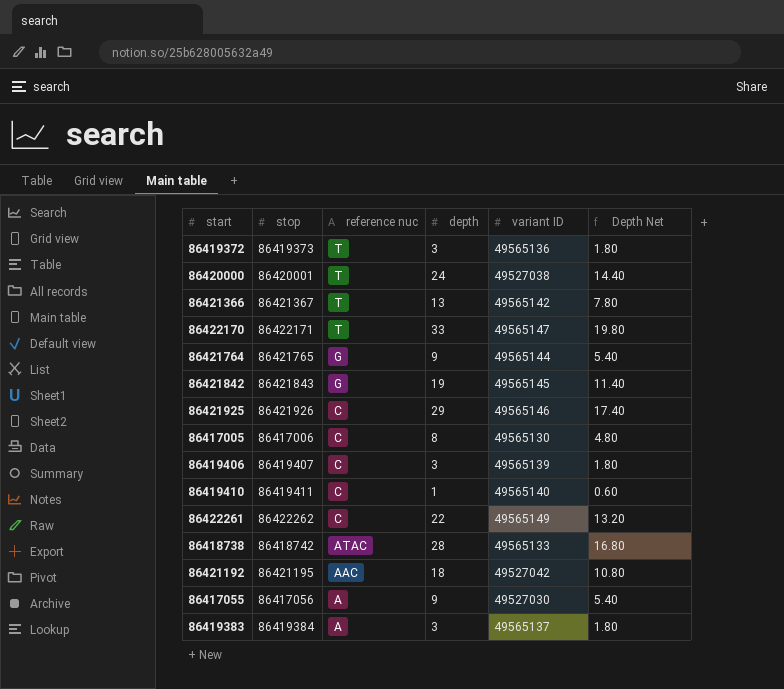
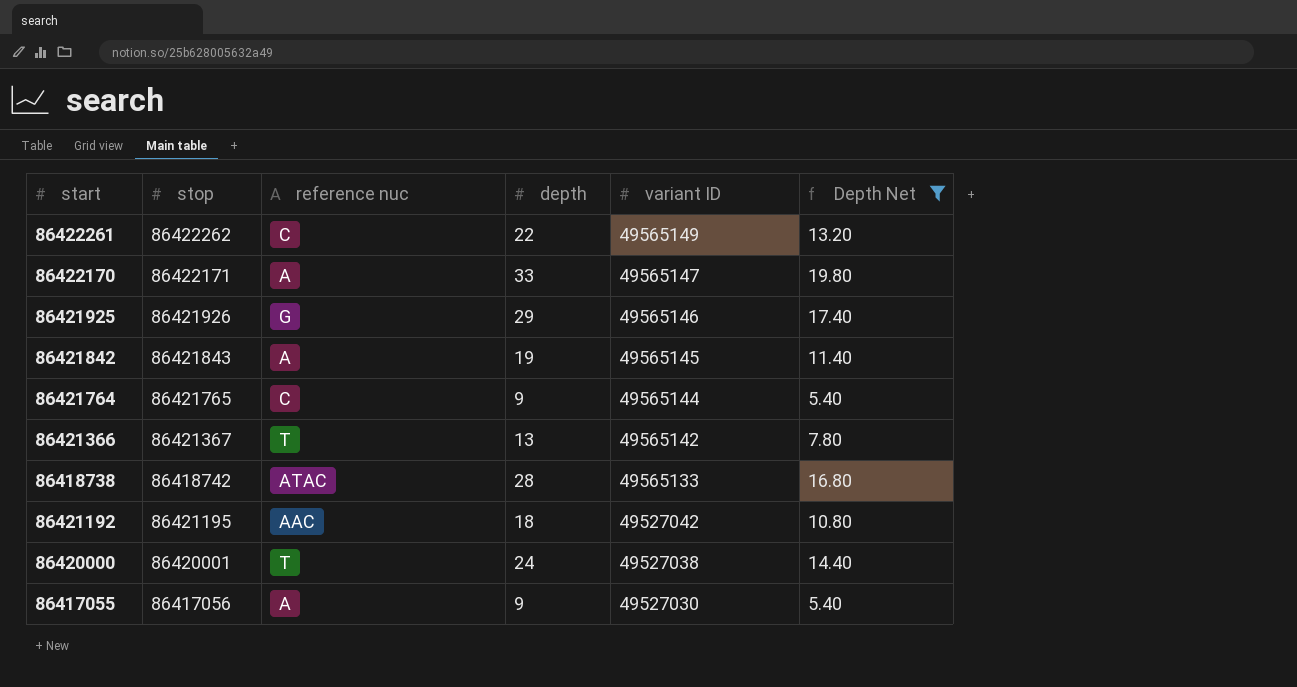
filter: none -> Depth Net >= 5.40
row order: reference nuc descending -> variant ID descending
86422170 | reference nuc: T -> A
86421925 | reference nuc: C -> G
86421842 | reference nuc: G -> A
86421764 | reference nuc: G -> C

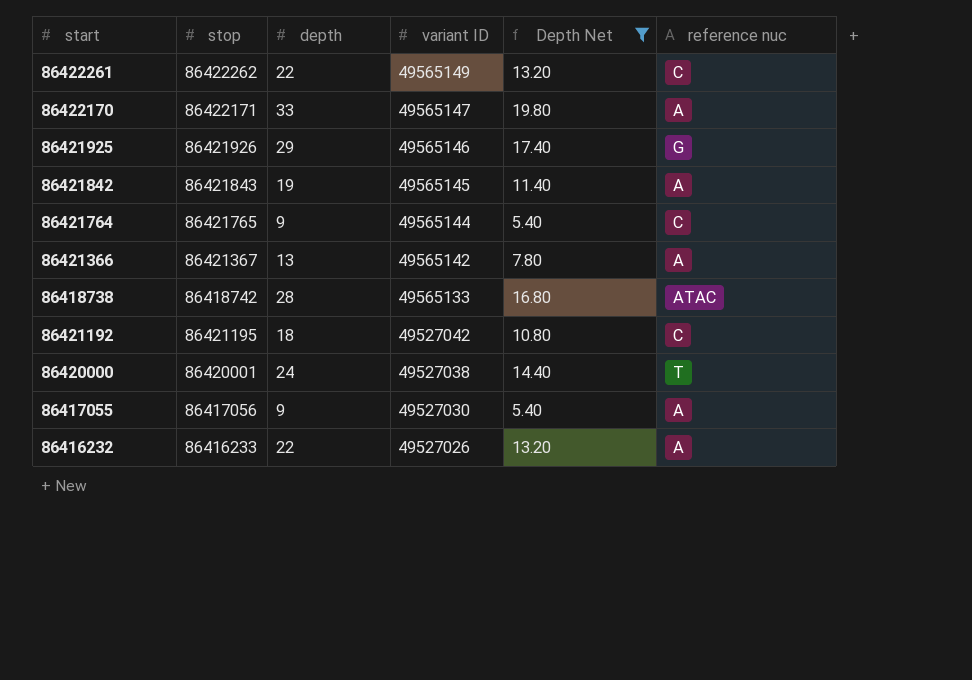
column reference nuc | position: 3 -> 6
86421366 | reference nuc: T -> A
86421192 | reference nuc: AAC -> C
row 86416232: none -> 86416233 | 22 | 49527026 | 13.20 | A

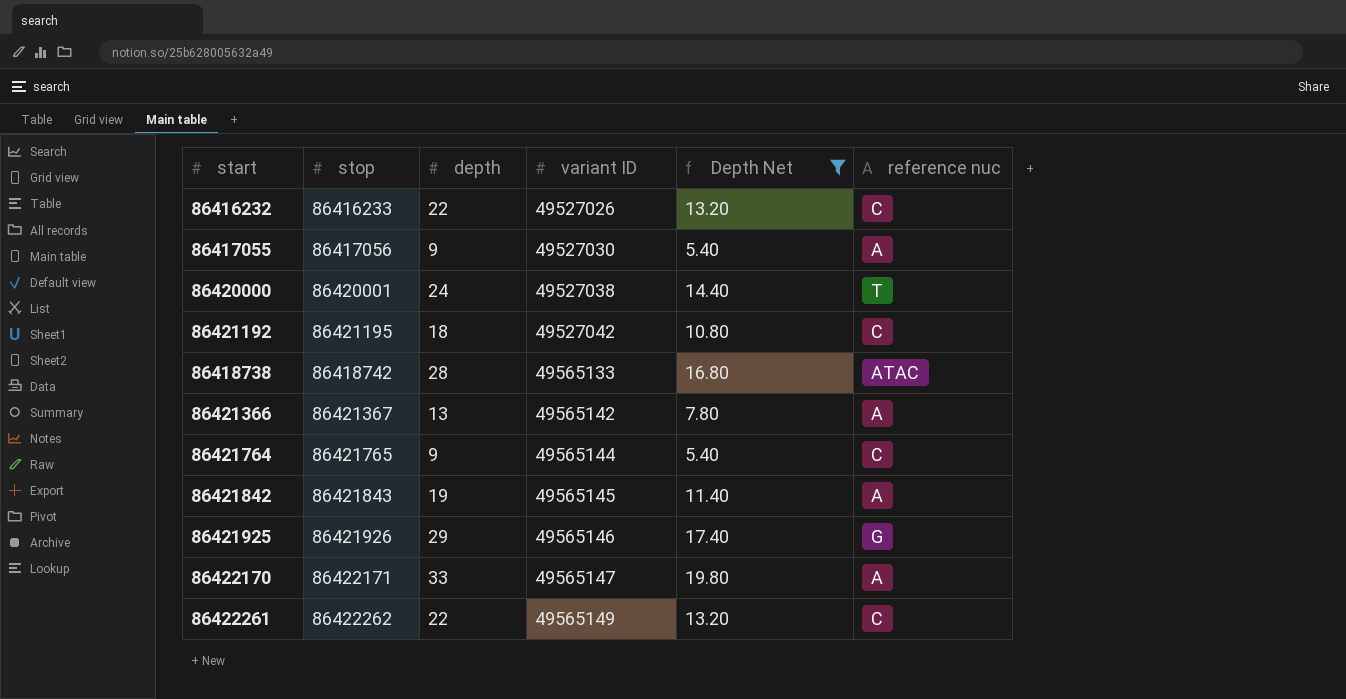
row order: variant ID descending -> variant ID ascending
86416232 | reference nuc: A -> C

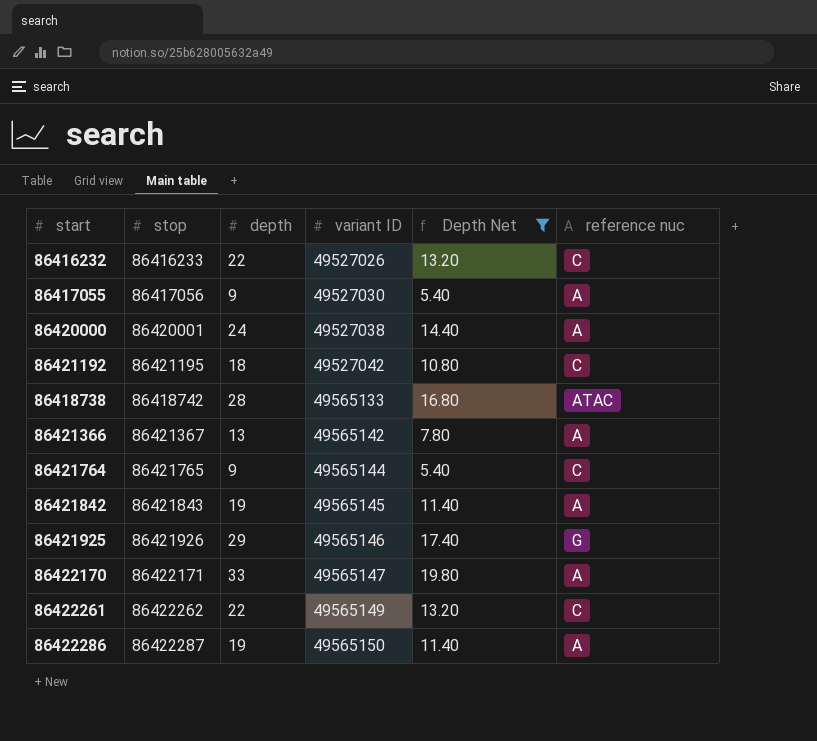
86420000 | reference nuc: T -> A
row 86422286: none -> 86422287 | 19 | 49565150 | 11.40 | A

